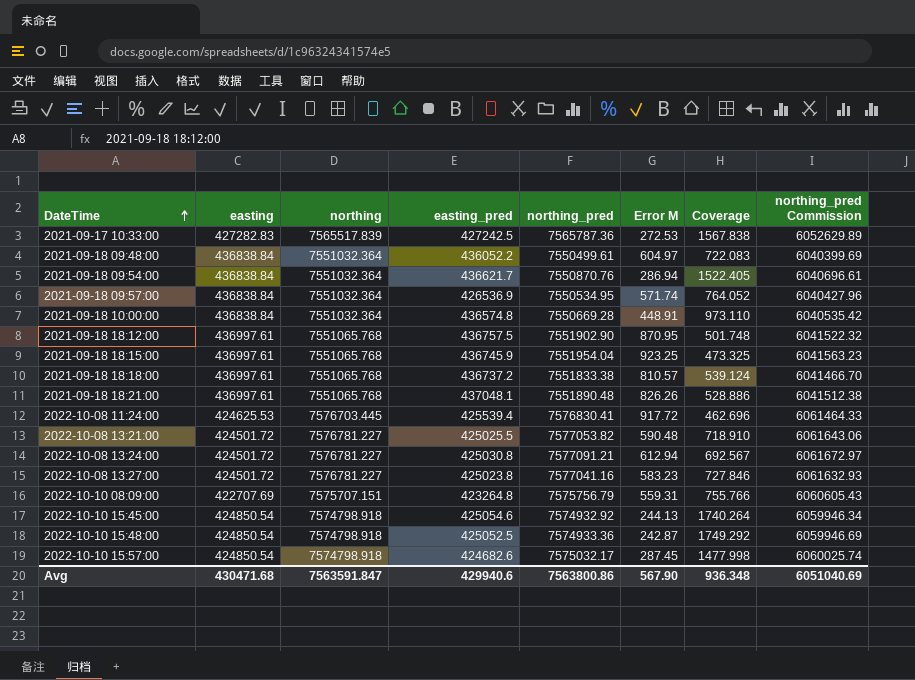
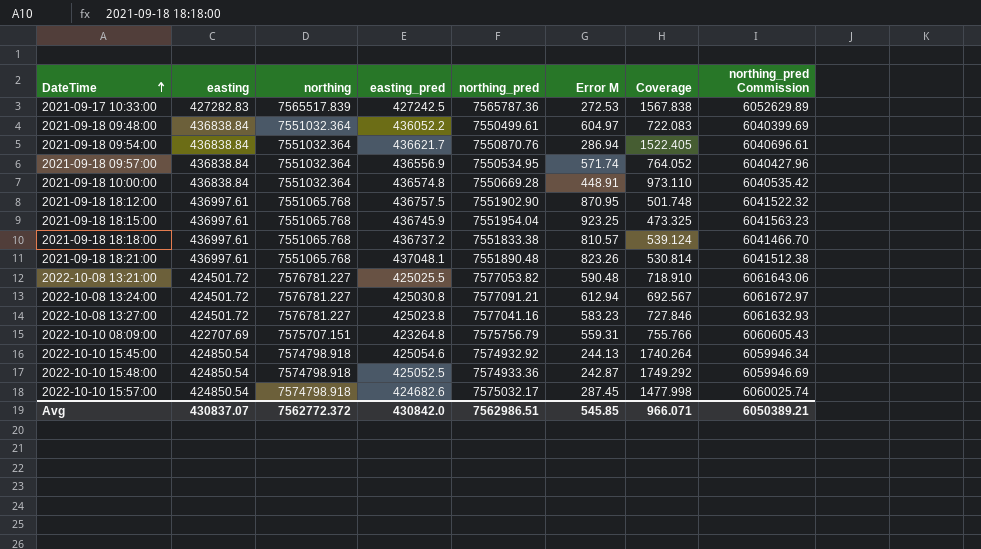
row 2022-10-08 11:24:00: 424625.53 | 7576703.445 | 425539.4 | 7576830.41 | 917.72 | 462.696 | 6061464.33 -> none
2021-09-18 09:57:00 | easting_pred: 426536.9 -> 436556.9
2021-09-18 18:21:00 | Error M: 826.26 -> 823.26
2021-09-18 18:21:00 | Coverage: 528.886 -> 530.814
Avg | easting: 430471.68 -> 430837.07
Avg | northing: 7563591.847 -> 7562772.372
Avg | easting_pred: 429940.6 -> 430842.0
Avg | northing_pred: 7563800.86 -> 7562986.51
Avg | Error M: 567.90 -> 545.85
Avg | Coverage: 936.348 -> 966.071
Avg | northing_pred Commission: 6051040.69 -> 6050389.21

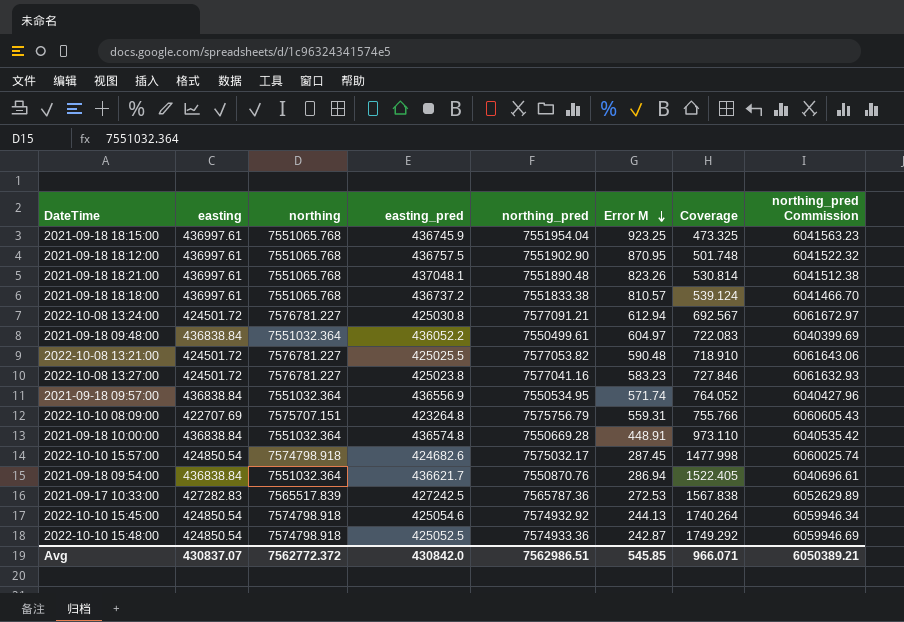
row order: DateTime ascending -> Error M descending

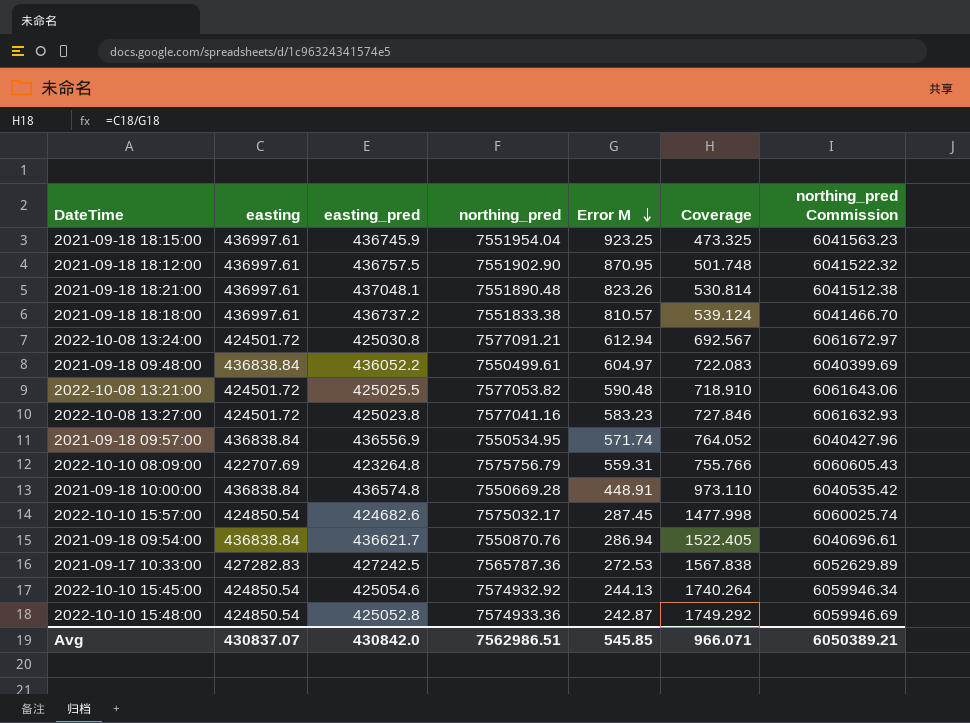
column northing | position: 3 -> none
2022-10-10 15:48:00 | easting_pred: 425052.5 -> 425052.8

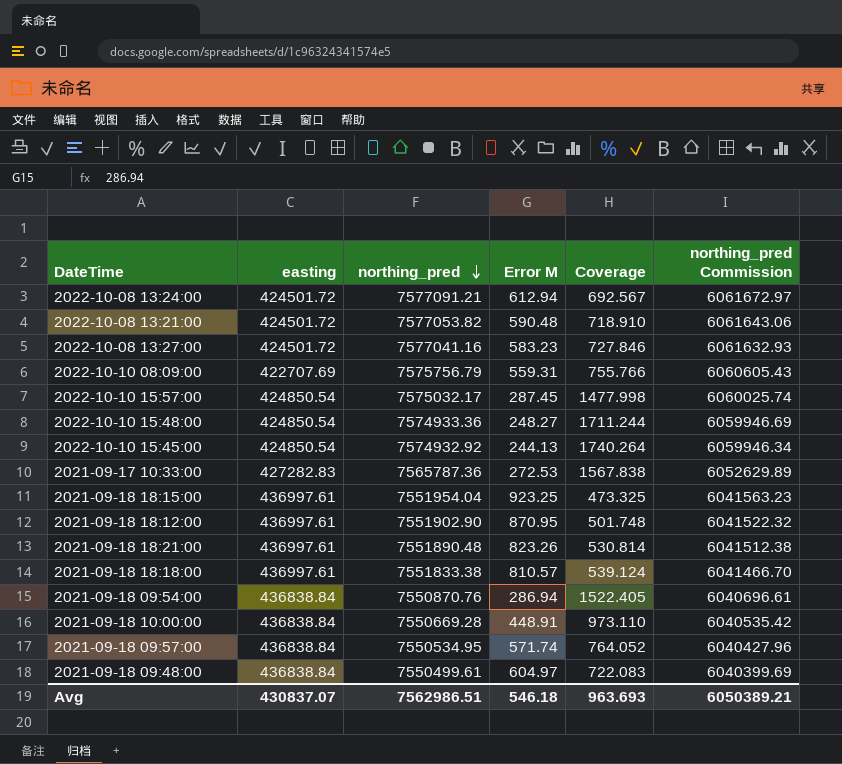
row order: Error M descending -> northing_pred descending
column easting_pred | position: 3 -> none
2022-10-10 15:48:00 | Error M: 242.87 -> 248.27
2022-10-10 15:48:00 | Coverage: 1749.292 -> 1711.244
Avg | Error M: 545.85 -> 546.18
Avg | Coverage: 966.071 -> 963.693

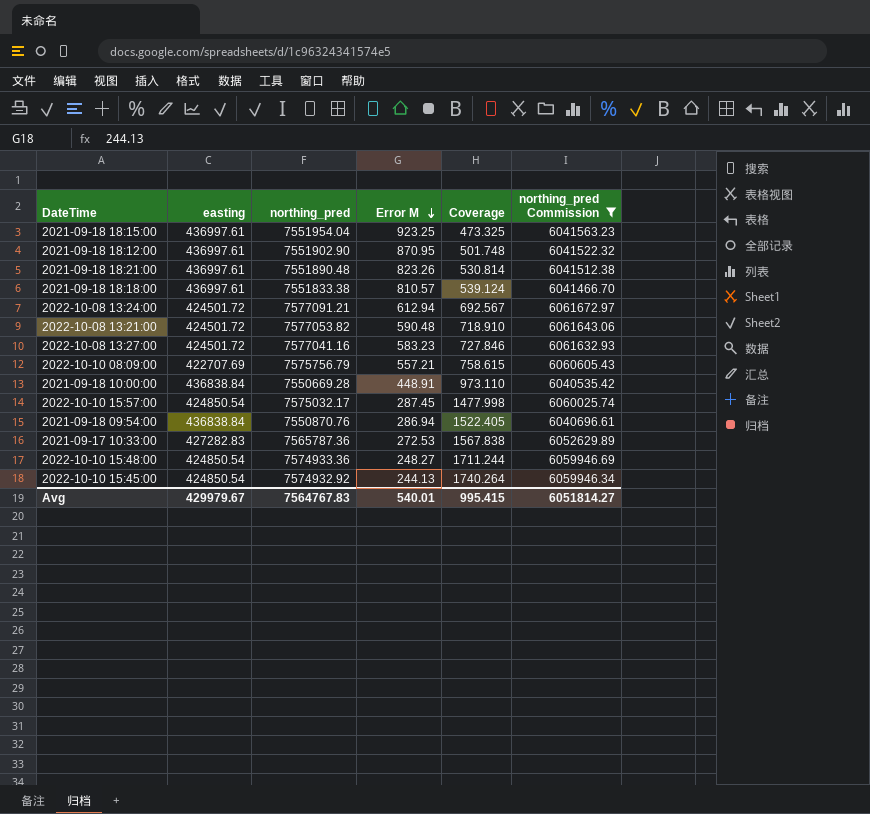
filter: none -> northing_pred Commission >= 6040535.42
row order: northing_pred descending -> Error M descending
2022-10-10 08:09:00 | Error M: 559.31 -> 557.21
2022-10-10 08:09:00 | Coverage: 755.766 -> 758.615
Avg | easting: 430837.07 -> 429979.67
Avg | northing_pred: 7562986.51 -> 7564767.83
Avg | Error M: 546.18 -> 540.01
Avg | Coverage: 963.693 -> 995.415
Avg | northing_pred Commission: 6050389.21 -> 6051814.27

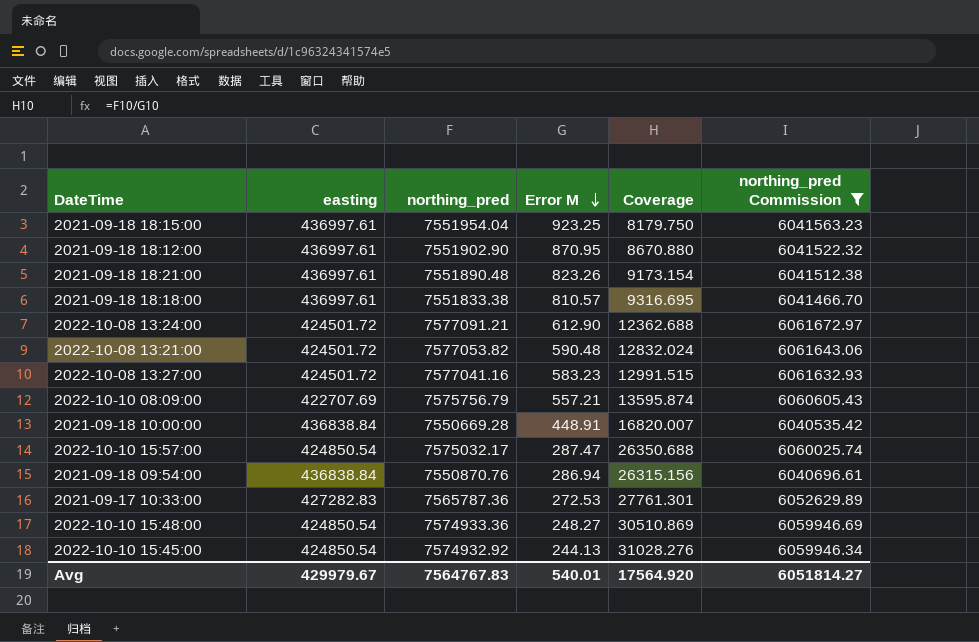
column Coverage | formula: [easting] / [Error M] -> [northing_pred] / [Error M]
2022-10-08 13:24:00 | Error M: 612.94 -> 612.90
2022-10-10 15:57:00 | Error M: 287.45 -> 287.47
Avg | Coverage: 995.415 -> 17564.920

